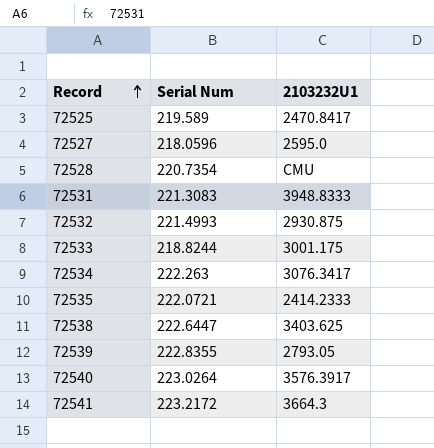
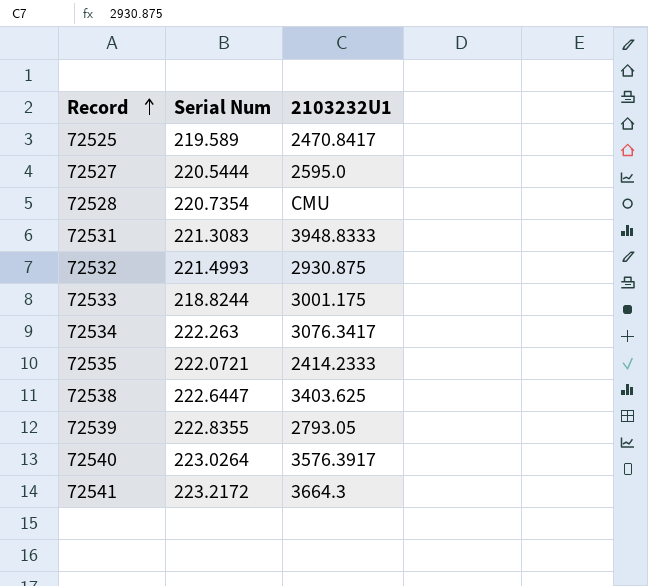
72527 | Serial Num: 218.0596 -> 220.5444

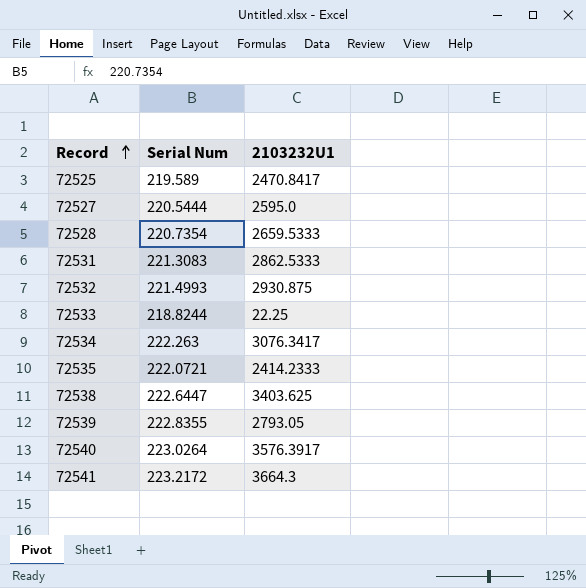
72528 | 2103232U1: CMU -> 2659.5333
72531 | 2103232U1: 3948.8333 -> 2862.5333
72533 | 2103232U1: 3001.175 -> 22.25

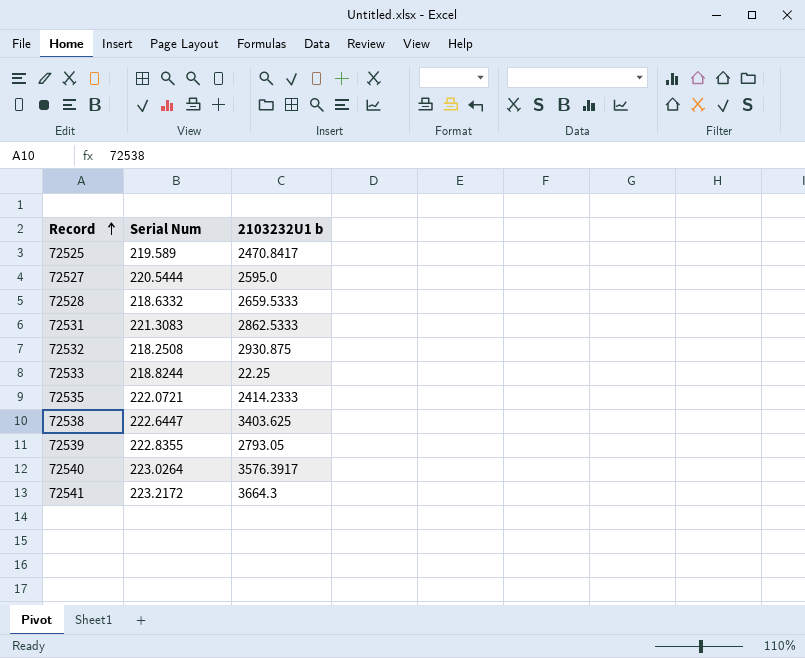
column name: 2103232U1 -> 2103232U1 b
row 72534: 222.263 | 3076.3417 -> none
72528 | Serial Num: 220.7354 -> 218.6332
72532 | Serial Num: 221.4993 -> 218.2508

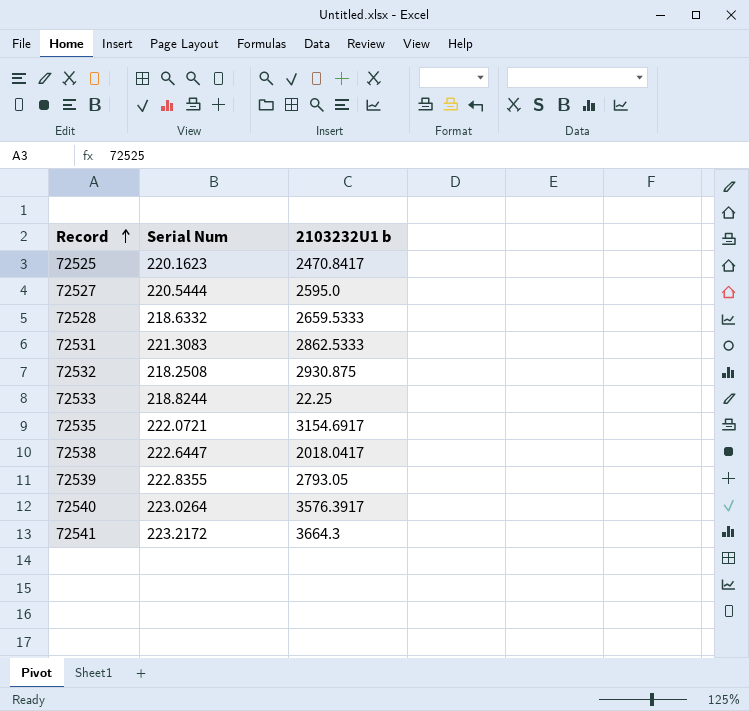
72525 | Serial Num: 219.589 -> 220.1623
72535 | 2103232U1 b: 2414.2333 -> 3154.6917
72538 | 2103232U1 b: 3403.625 -> 2018.0417

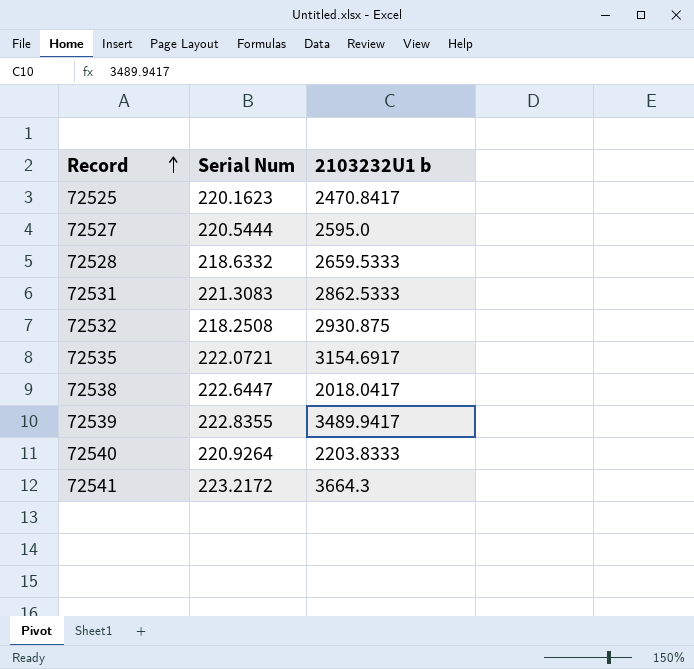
row 72533: 218.8244 | 22.25 -> none
72539 | 2103232U1 b: 2793.05 -> 3489.9417
72540 | Serial Num: 223.0264 -> 220.9264
72540 | 2103232U1 b: 3576.3917 -> 2203.8333

